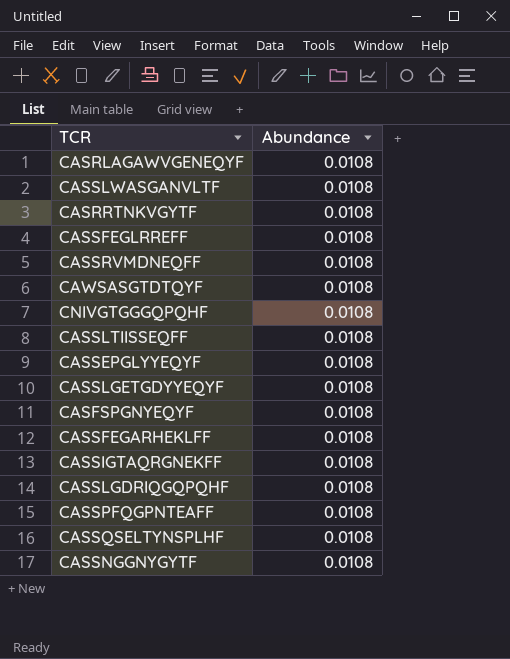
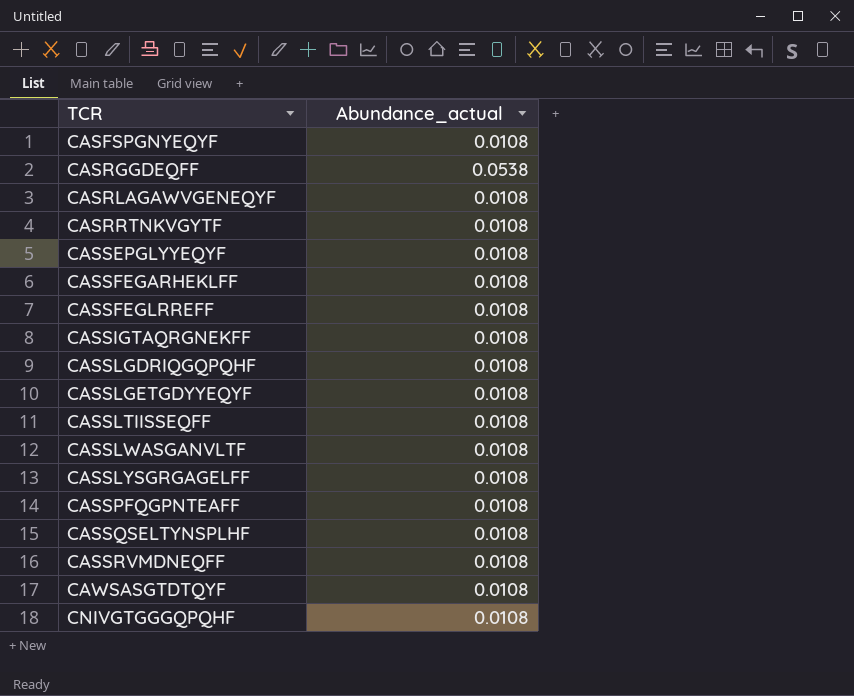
row order: none -> TCR ascending
column name: Abundance -> Abundance_actual
row CASSNGGNYGYTF: 0.0108 -> none
row CASRGGDEQFF: none -> 0.0538
row CASSLYSGRGAGELFF: none -> 0.0108

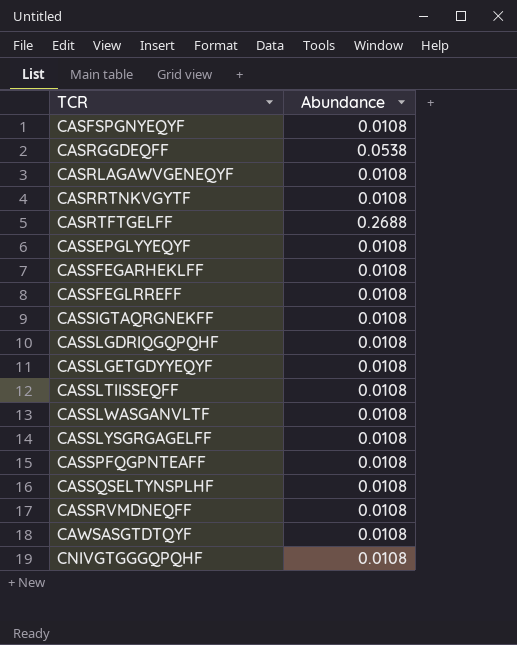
column name: Abundance_actual -> Abundance
row CASRTFTGELFF: none -> 0.2688

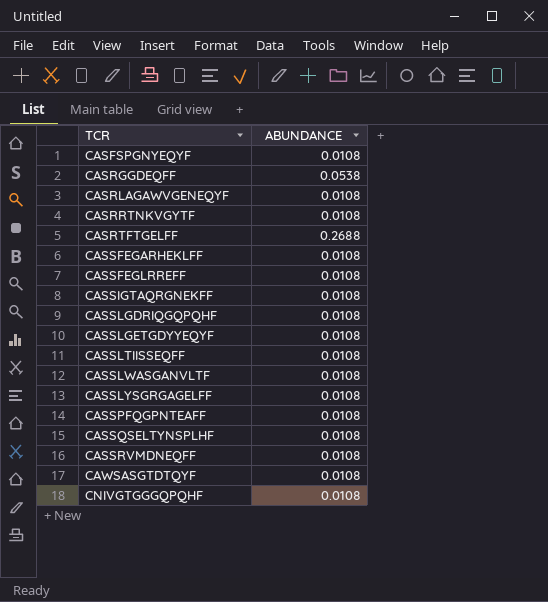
column name: Abundance -> ABUNDANCE
row CASSEPGLYYEQYF: 0.0108 -> none

